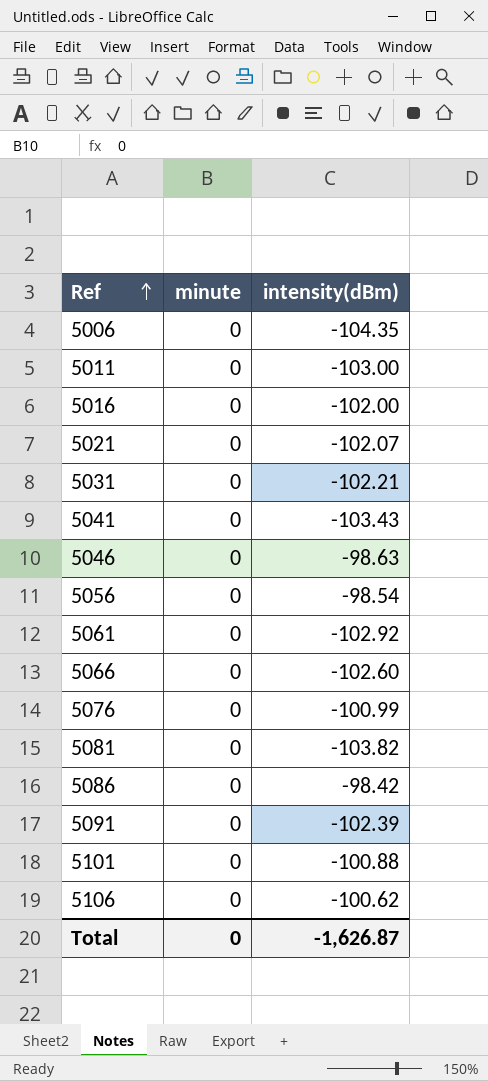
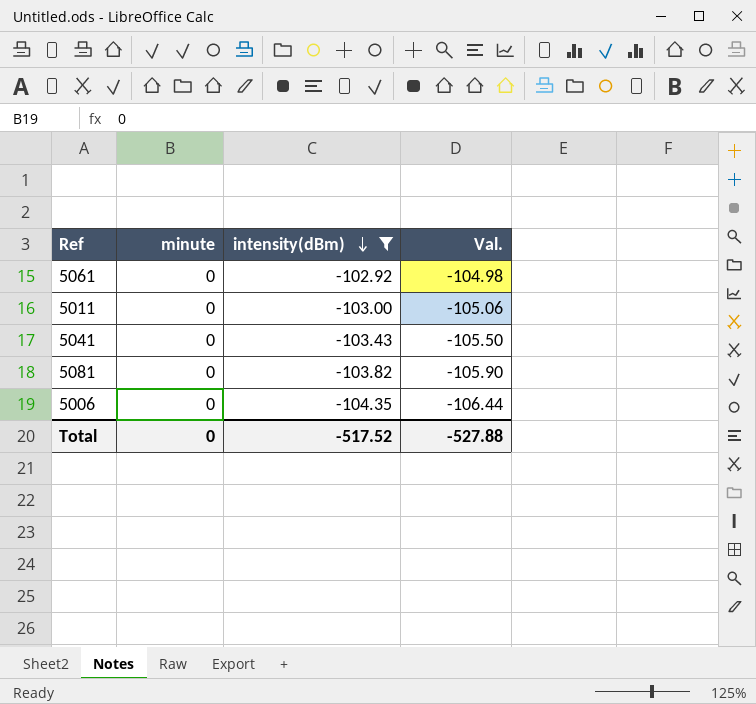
filter: none -> intensity(dBm) <= -102.92
row order: Ref ascending -> intensity(dBm) descending
column Val. | formula: none -> [intensity(dBm)] * 1.02
Total | intensity(dBm): -1,626.87 -> -517.52

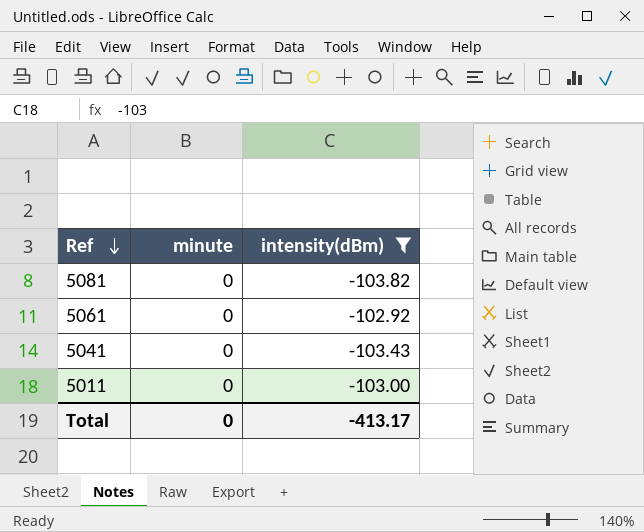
row order: intensity(dBm) descending -> Ref descending
column Val. | formula: [intensity(dBm)] * 1.02 -> none
row 5006: 0 | -104.35 | -106.44 -> none
Total | intensity(dBm): -517.52 -> -413.17

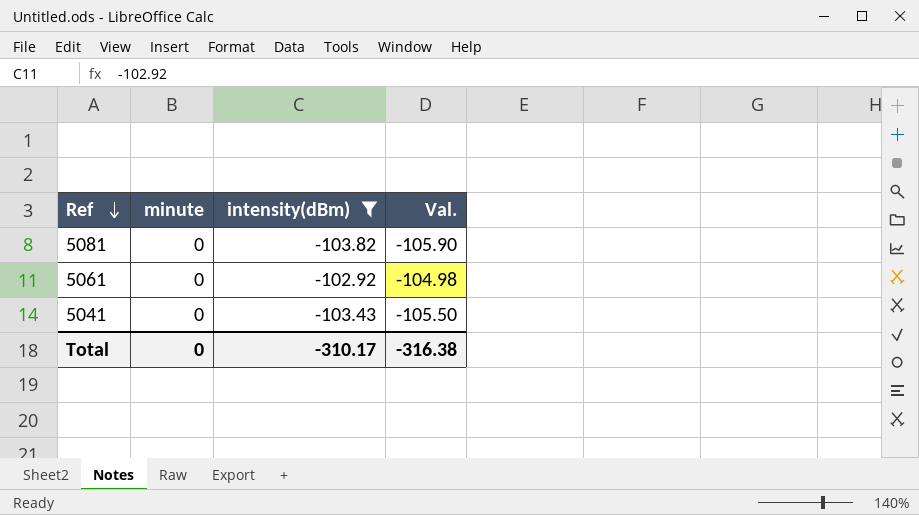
column Val. | formula: none -> [intensity(dBm)] * 1.02
row 5011: 0 | -103.00 -> none
Total | intensity(dBm): -413.17 -> -310.17

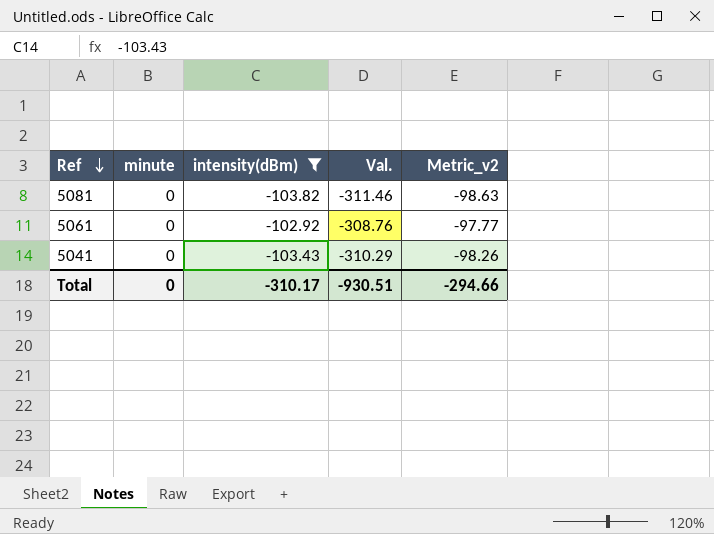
column Val. | formula: [intensity(dBm)] * 1.02 -> [intensity(dBm)] * 3
column Metric_v2 | formula: none -> [intensity(dBm)] * 0.95
Total | Val.: -316.38 -> -930.51

